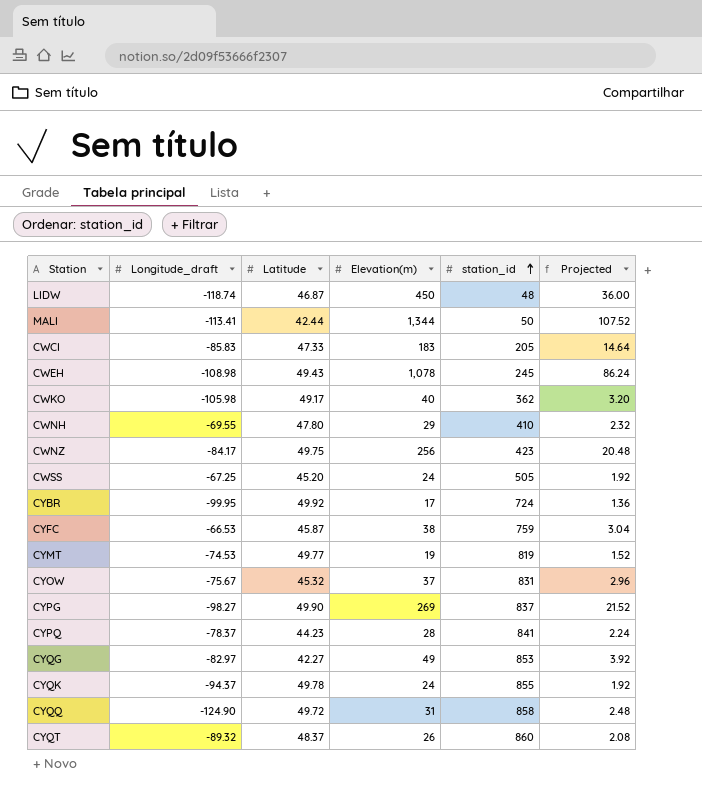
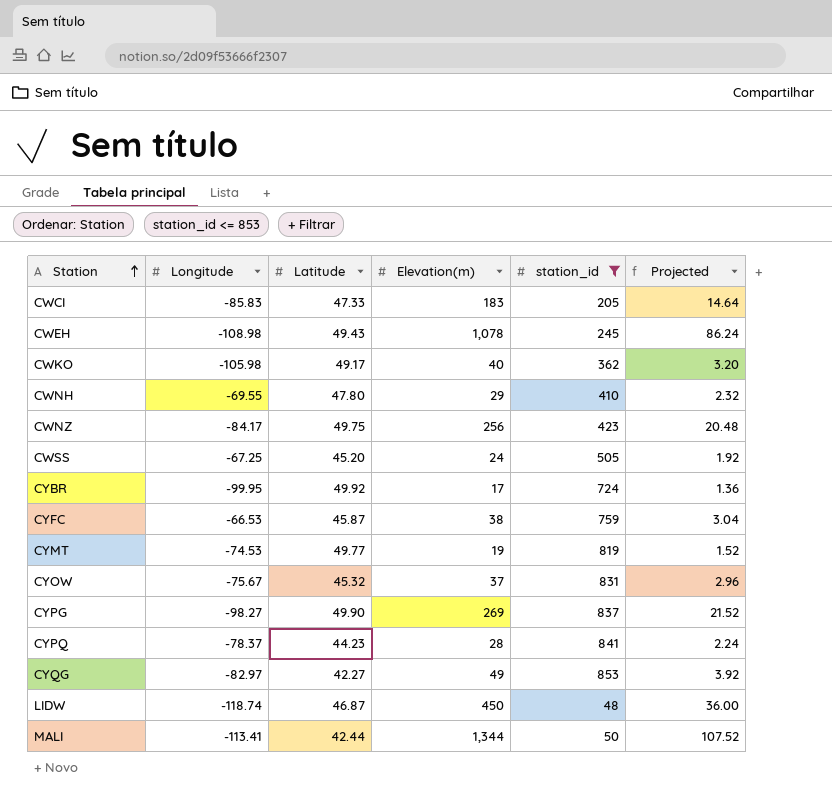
filter: none -> station_id <= 853
row order: station_id ascending -> Station ascending
column name: Longitude_draft -> Longitude

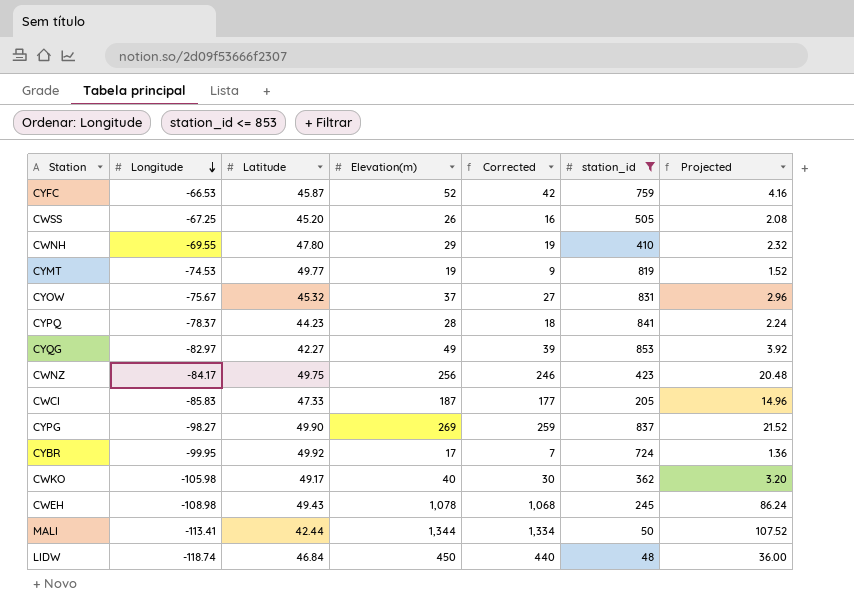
row order: Station ascending -> Longitude descending
column Corrected | formula: none -> [Elevation(m)] - 10
CYFC | Elevation(m): 38 -> 52
CYFC | Projected: 3.04 -> 4.16
CWSS | Elevation(m): 24 -> 26
CWSS | Projected: 1.92 -> 2.08
CWCI | Elevation(m): 183 -> 187
CWCI | Projected: 14.64 -> 14.96
LIDW | Latitude: 46.87 -> 46.84

